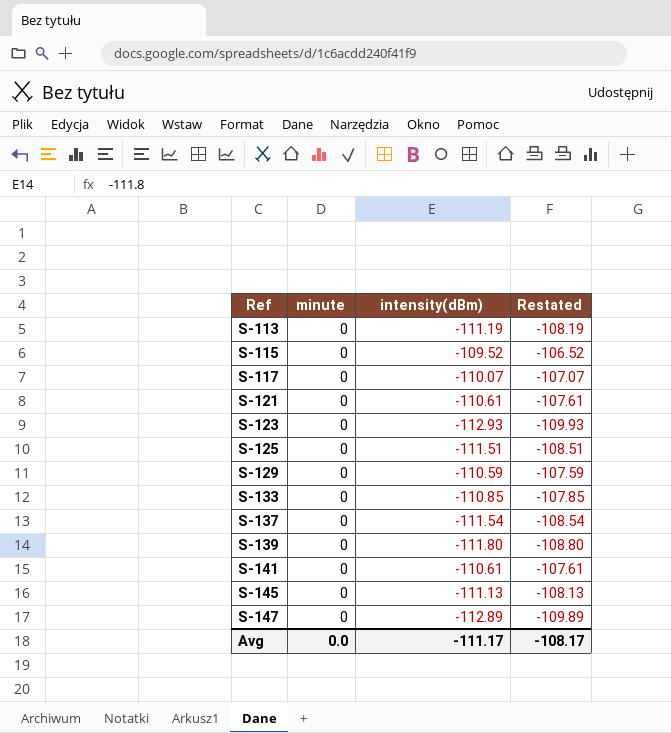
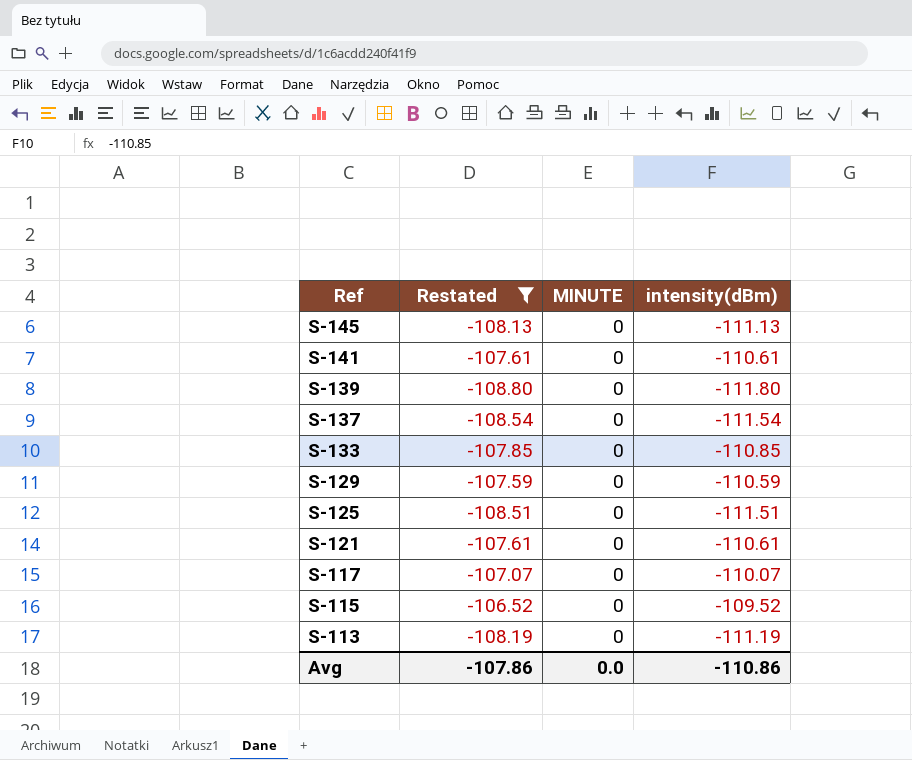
filter: none -> Restated >= -108.80
row order: Ref ascending -> Ref descending
column Restated | position: 4 -> 2
column name: minute -> MINUTE
Avg | Restated: -108.17 -> -107.86
Avg | intensity(dBm): -111.17 -> -110.86

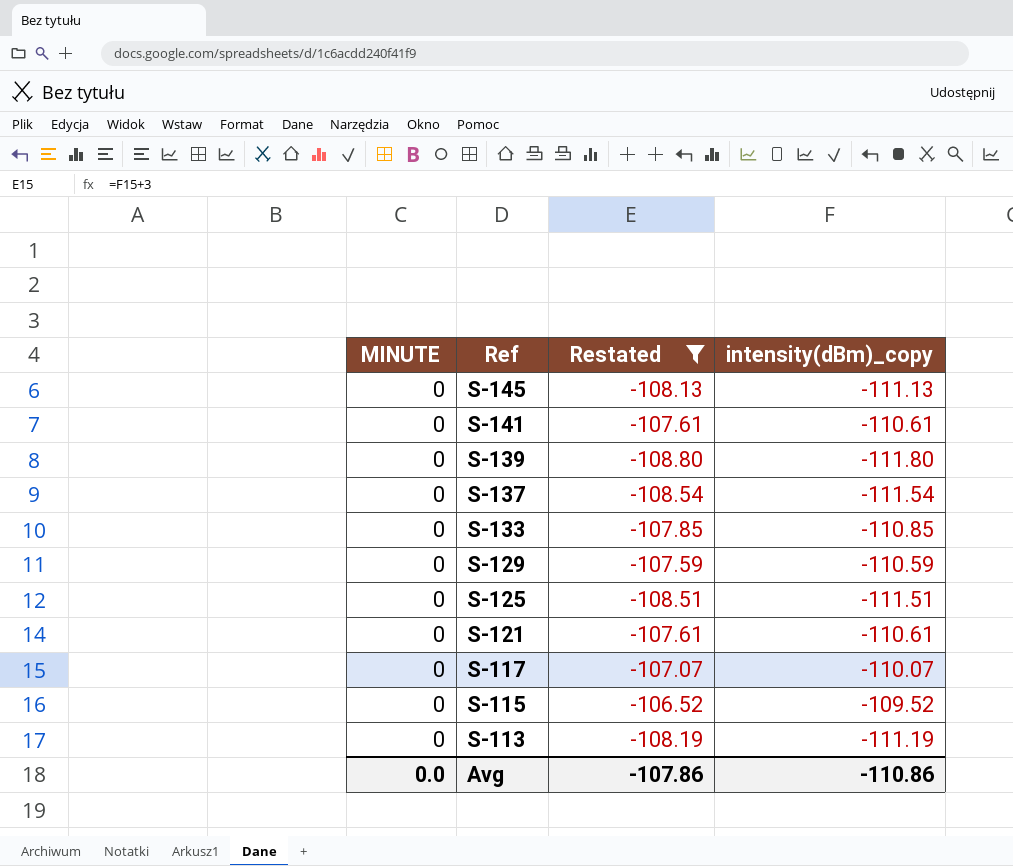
column MINUTE | position: 3 -> 1
column name: intensity(dBm) -> intensity(dBm)_copy

